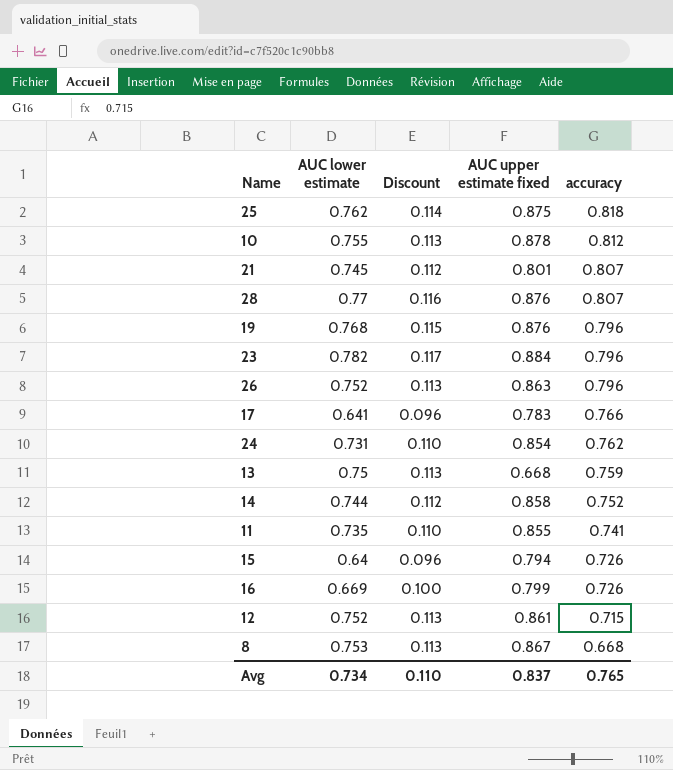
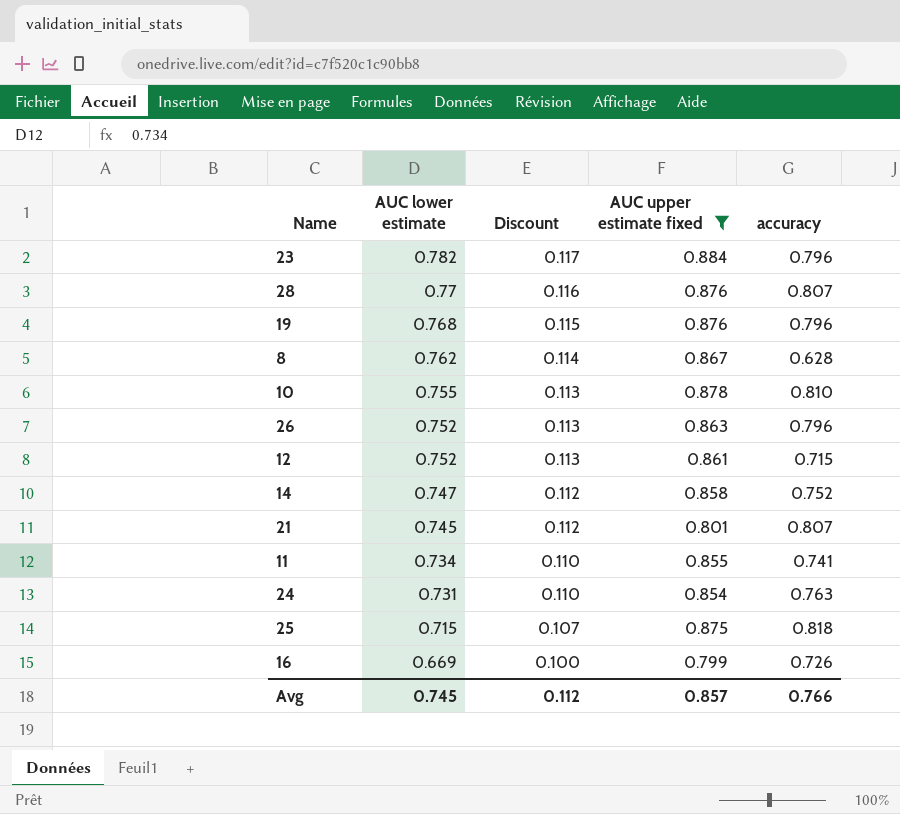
filter: none -> AUC upper estimate fixed >= 0.799
row order: accuracy descending -> AUC lower estimate descending
8 | AUC lower estimate: 0.753 -> 0.762
8 | Discount: 0.113 -> 0.114
8 | accuracy: 0.668 -> 0.628
10 | accuracy: 0.812 -> 0.810
14 | AUC lower estimate: 0.744 -> 0.747
11 | AUC lower estimate: 0.735 -> 0.734
24 | accuracy: 0.762 -> 0.763
25 | AUC lower estimate: 0.762 -> 0.715
25 | Discount: 0.114 -> 0.107
Avg | AUC lower estimate: 0.734 -> 0.745
Avg | Discount: 0.110 -> 0.112
Avg | AUC upper estimate fixed: 0.837 -> 0.857
Avg | accuracy: 0.765 -> 0.766

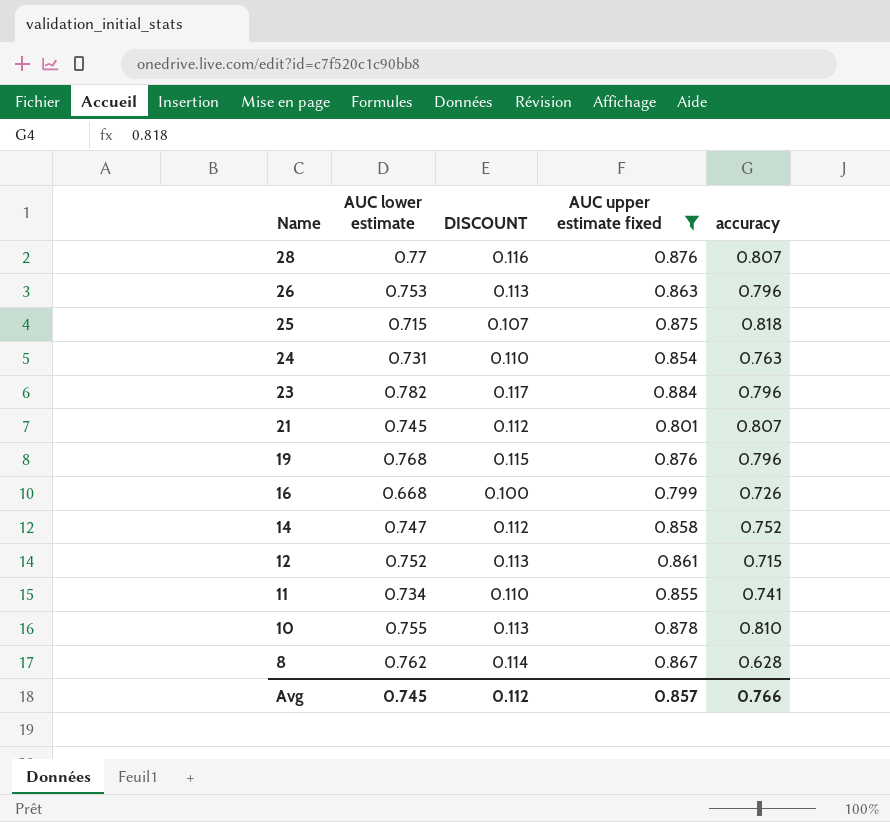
row order: AUC lower estimate descending -> Name descending
column name: Discount -> DISCOUNT
26 | AUC lower estimate: 0.752 -> 0.753
16 | AUC lower estimate: 0.669 -> 0.668

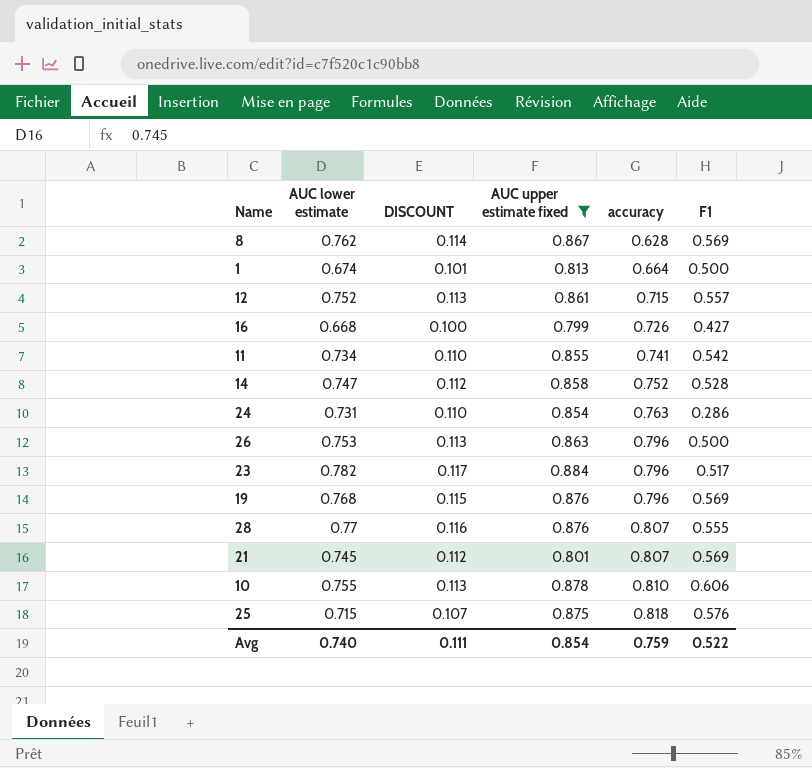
row order: Name descending -> accuracy ascending
column F1 | position: none -> 6
row 1: none -> 0.674 | 0.101 | 0.813 | 0.664 | 0.500
Avg | AUC lower estimate: 0.745 -> 0.740
Avg | DISCOUNT: 0.112 -> 0.111
Avg | AUC upper estimate fixed: 0.857 -> 0.854
Avg | accuracy: 0.766 -> 0.759

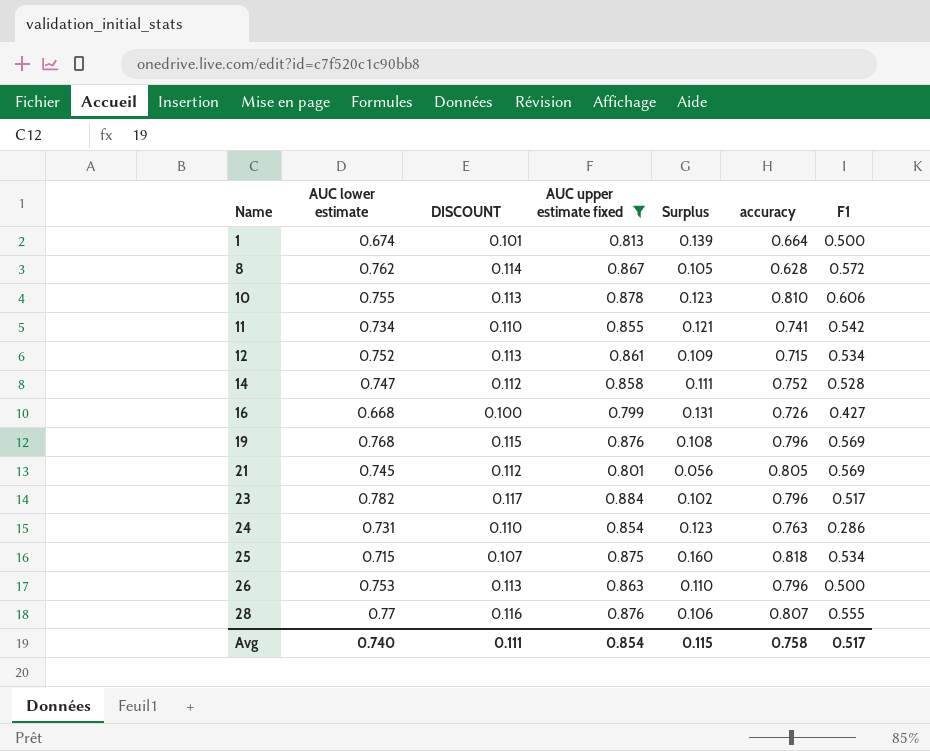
row order: accuracy ascending -> Name ascending
column Surplus | formula: none -> [AUC upper estimate fixed] - [AUC lower estimate]
8 | F1: 0.569 -> 0.572
12 | F1: 0.557 -> 0.534
21 | accuracy: 0.807 -> 0.805
25 | F1: 0.576 -> 0.534
Avg | accuracy: 0.759 -> 0.758
Avg | F1: 0.522 -> 0.517

